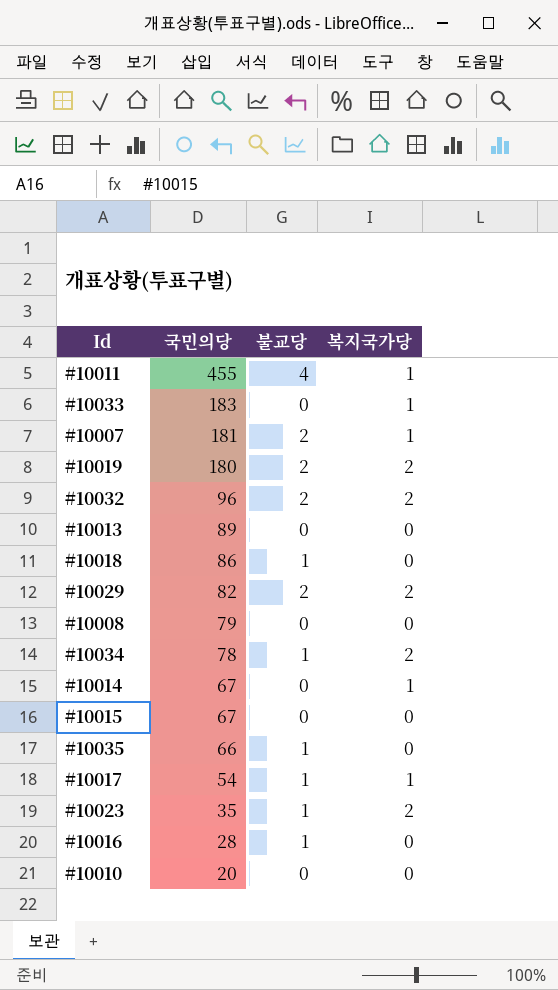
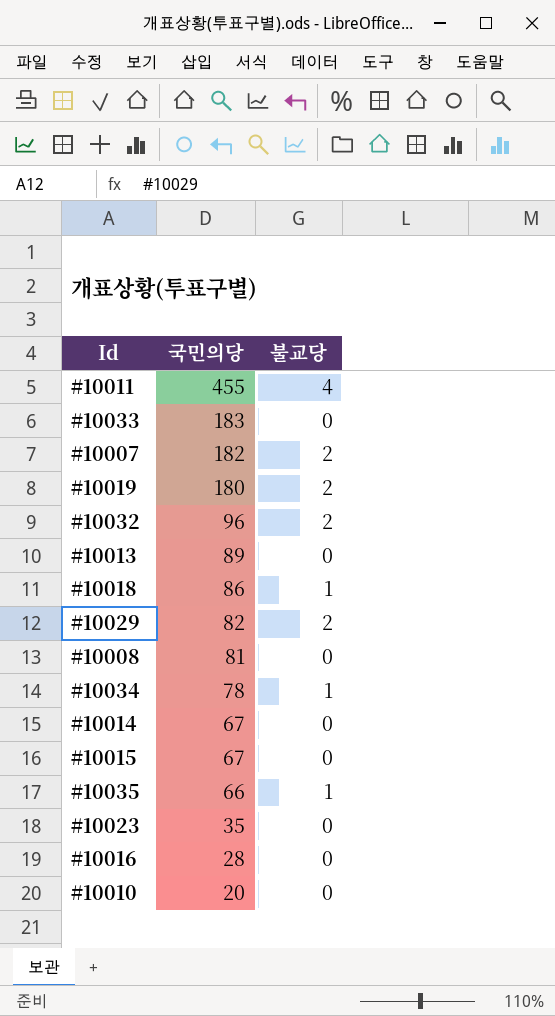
column 복지국가당 | position: 4 -> none
row #10017: 54 | 1 | 1 -> none
#10007 | 국민의당: 181 -> 182
#10008 | 국민의당: 79 -> 81
#10023 | 불교당: 1 -> 0
#10016 | 불교당: 1 -> 0

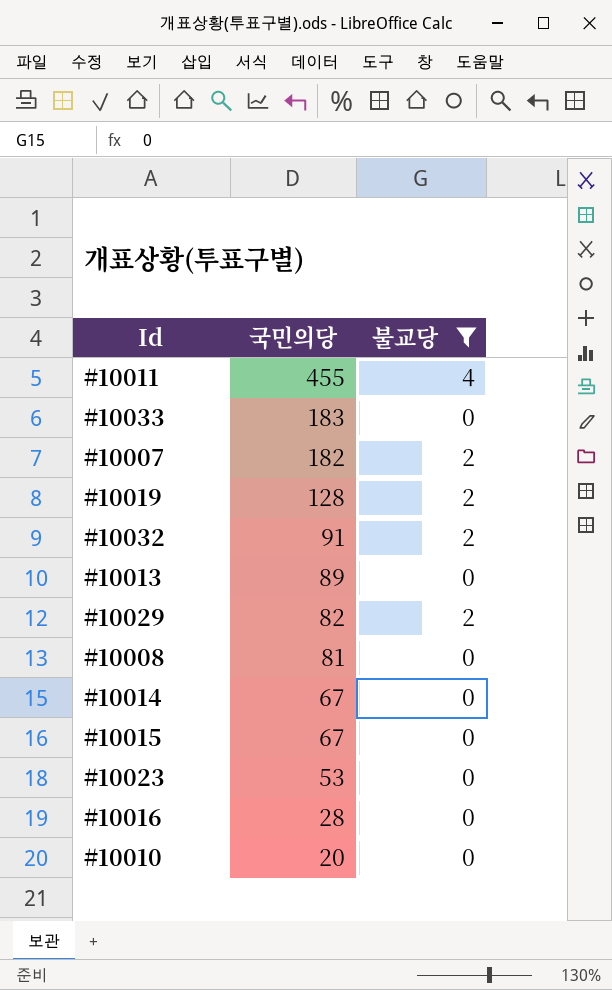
filter: none -> 불교당 != 1
#10019 | 국민의당: 180 -> 128
#10032 | 국민의당: 96 -> 91
#10023 | 국민의당: 35 -> 53

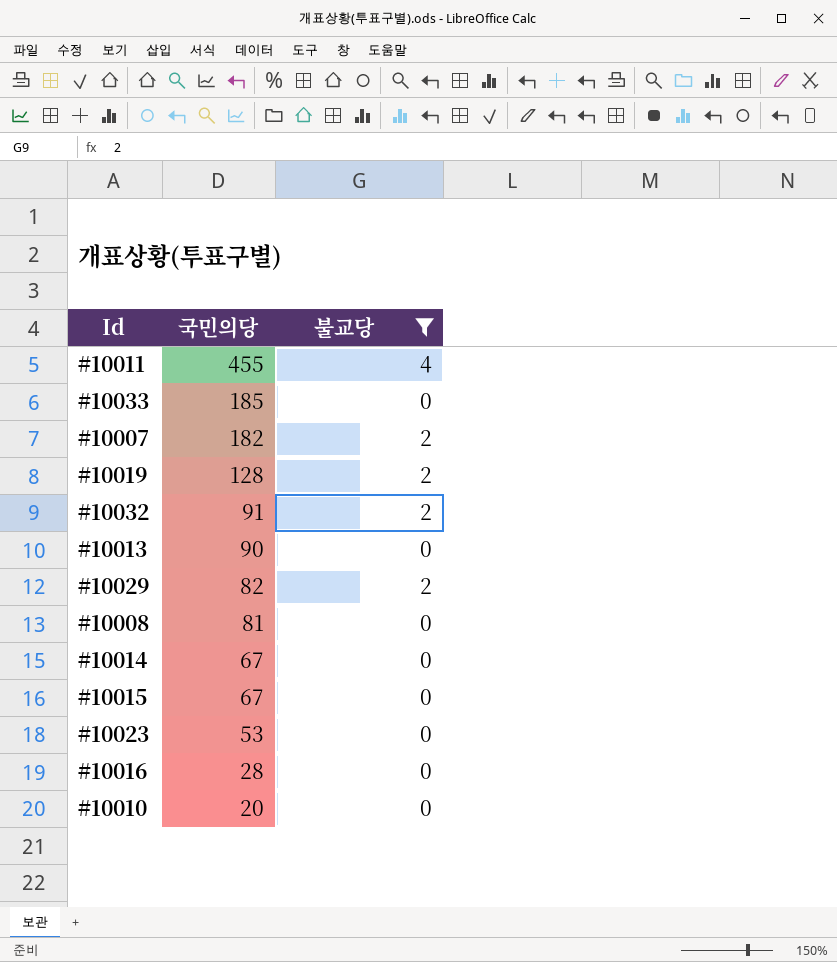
#10033 | 국민의당: 183 -> 185
#10013 | 국민의당: 89 -> 90

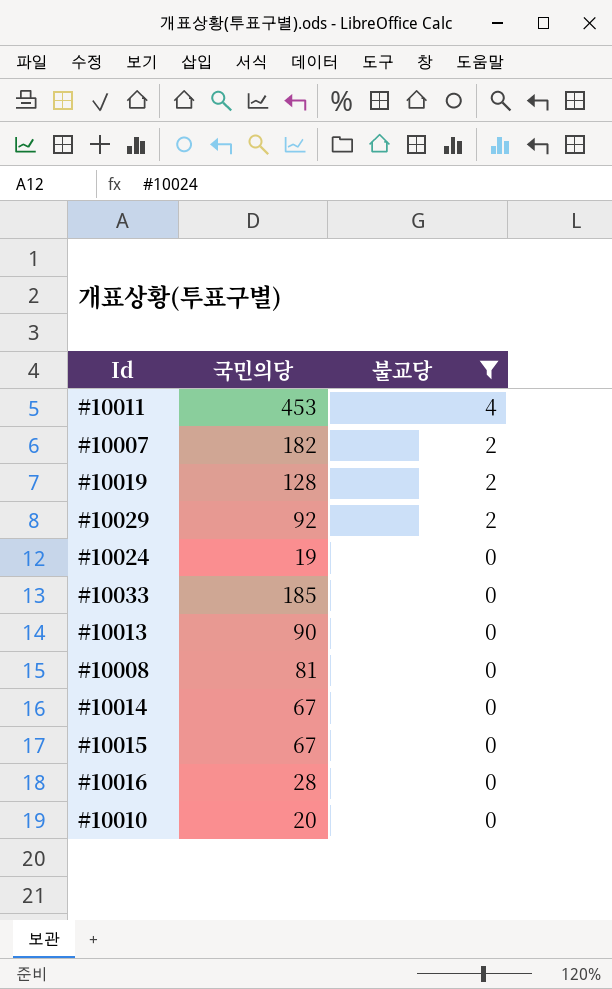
row order: 국민의당 descending -> 불교당 descending
row #10032: 91 | 2 -> none
row #10023: 53 | 0 -> none
#10011 | 국민의당: 455 -> 453
#10029 | 국민의당: 82 -> 92
row #10024: none -> 19 | 0

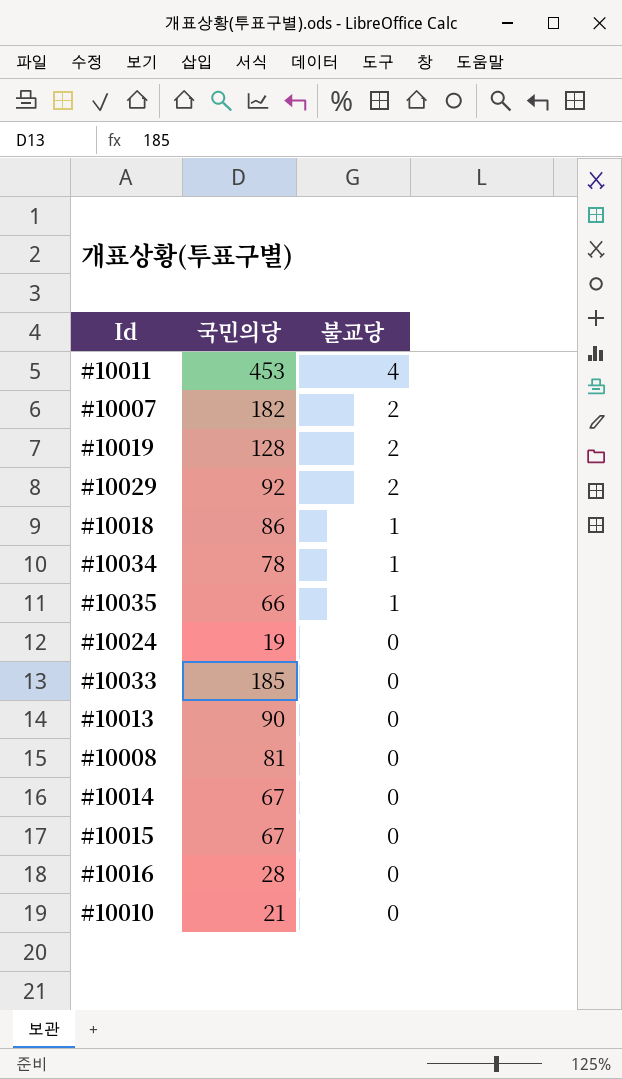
filter: 불교당 != 1 -> none
#10010 | 국민의당: 20 -> 21

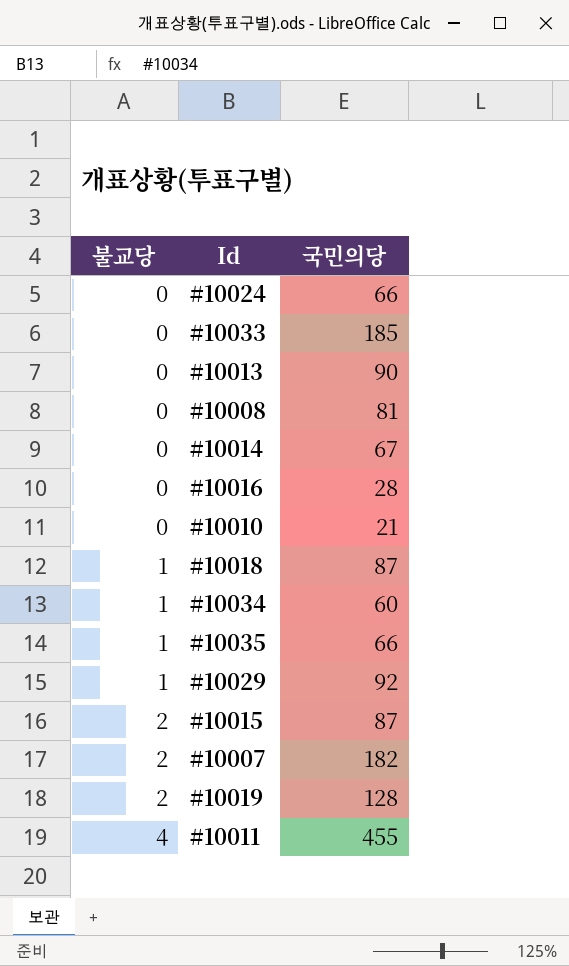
row order: 불교당 descending -> 불교당 ascending
column 불교당 | position: 3 -> 1
#10024 | 국민의당: 19 -> 66
#10018 | 국민의당: 86 -> 87
#10034 | 국민의당: 78 -> 60
#10029 | 불교당: 2 -> 1
#10015 | 불교당: 0 -> 2
#10015 | 국민의당: 67 -> 87
#10011 | 국민의당: 453 -> 455

